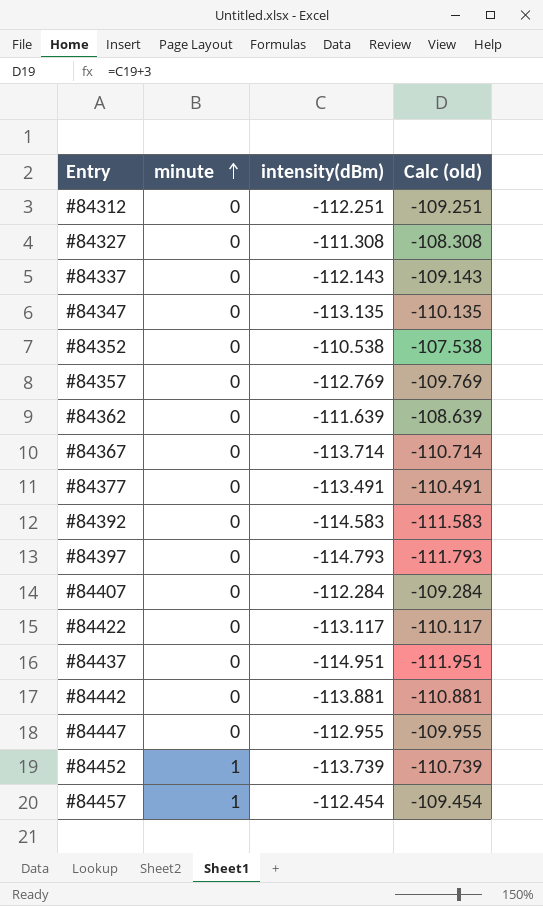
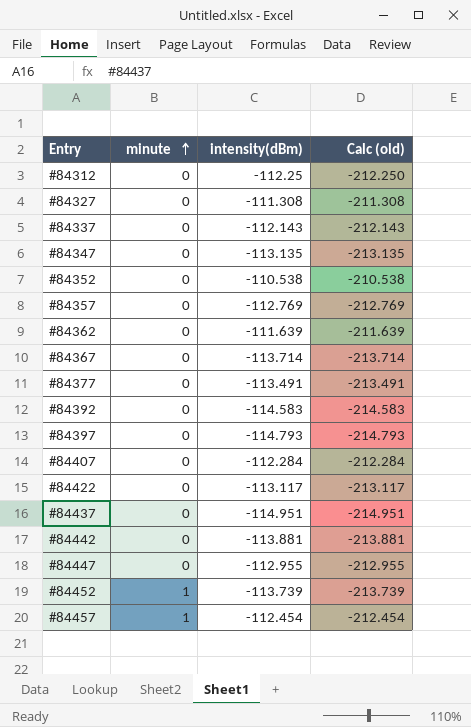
column Calc (old) | formula: [intensity(dBm)] + 3 -> [intensity(dBm)] - 100
#84312 | intensity(dBm): -112.251 -> -112.25

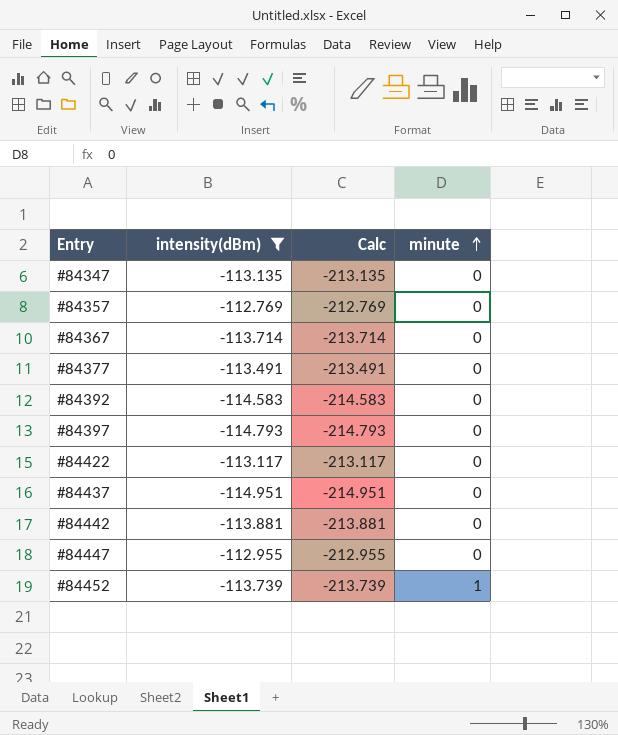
filter: none -> intensity(dBm) <= -112.769
column name: Calc (old) -> Calc
column minute | position: 2 -> 4

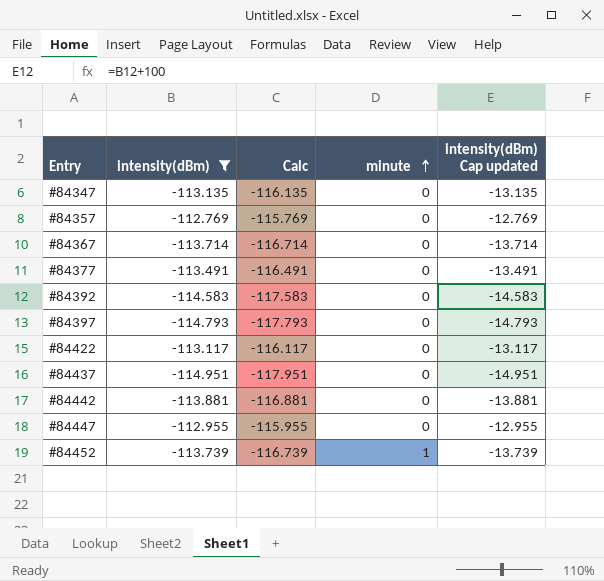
column Calc | formula: [intensity(dBm)] - 100 -> [intensity(dBm)] - 3
column intensity(dBm) Cap updated | formula: none -> [intensity(dBm)] + 100

